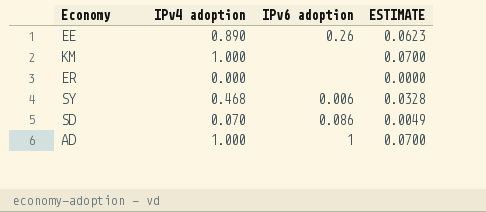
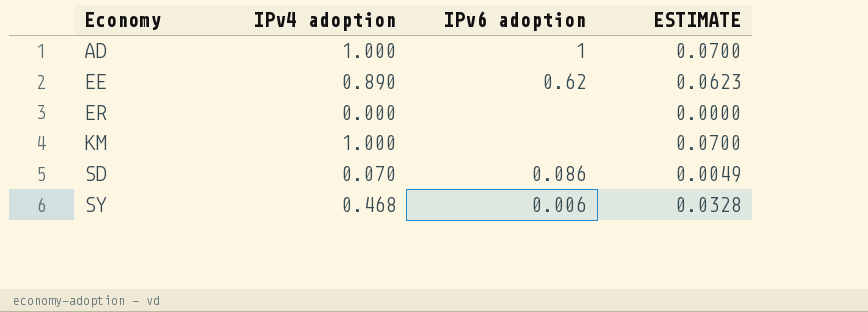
row order: none -> Economy ascending
EE | IPv6 adoption: 0.26 -> 0.62

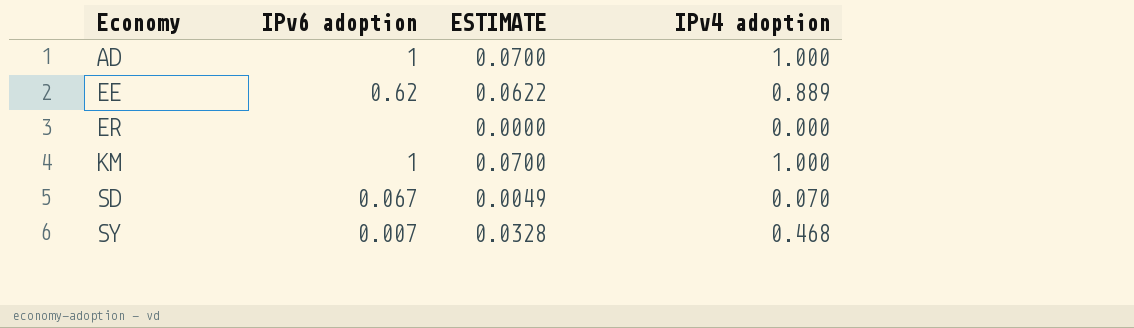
column IPv4 adoption | position: 2 -> 4
EE | ESTIMATE: 0.0623 -> 0.0622
EE | IPv4 adoption: 0.890 -> 0.889
KM | IPv6 adoption: none -> 1
SD | IPv6 adoption: 0.086 -> 0.067
SY | IPv6 adoption: 0.006 -> 0.007

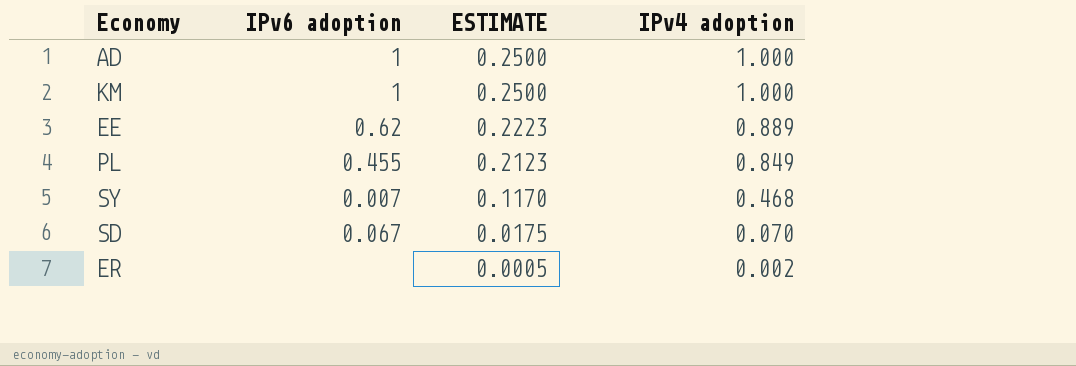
row order: Economy ascending -> ESTIMATE descending
column ESTIMATE | formula: [IPv4 adoption] * 0.07 -> [IPv4 adoption] * 0.25
row PL: none -> 0.455 | 0.2123 | 0.849
ER | IPv4 adoption: 0.000 -> 0.002

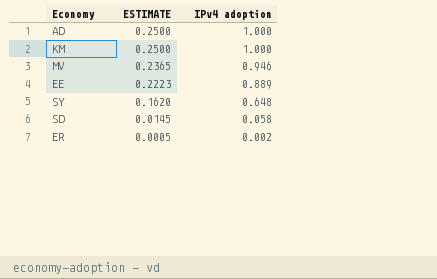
column IPv6 adoption | position: 2 -> none
row PL: 0.455 | 0.2123 | 0.849 -> none
row MV: none -> 0.2365 | 0.946
SY | ESTIMATE: 0.1170 -> 0.1620
SY | IPv4 adoption: 0.468 -> 0.648
SD | ESTIMATE: 0.0175 -> 0.0145
SD | IPv4 adoption: 0.070 -> 0.058

